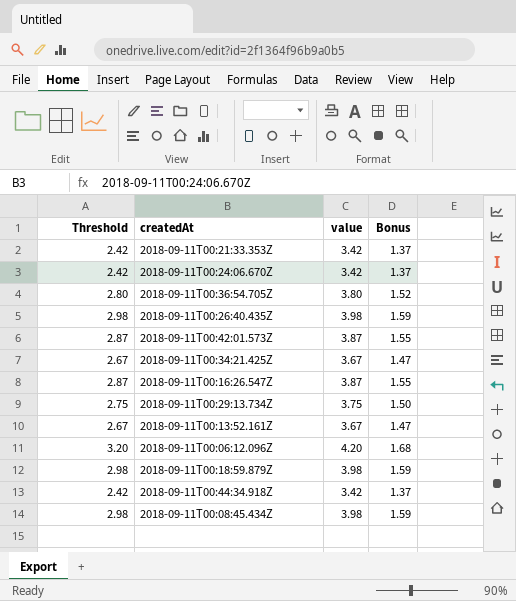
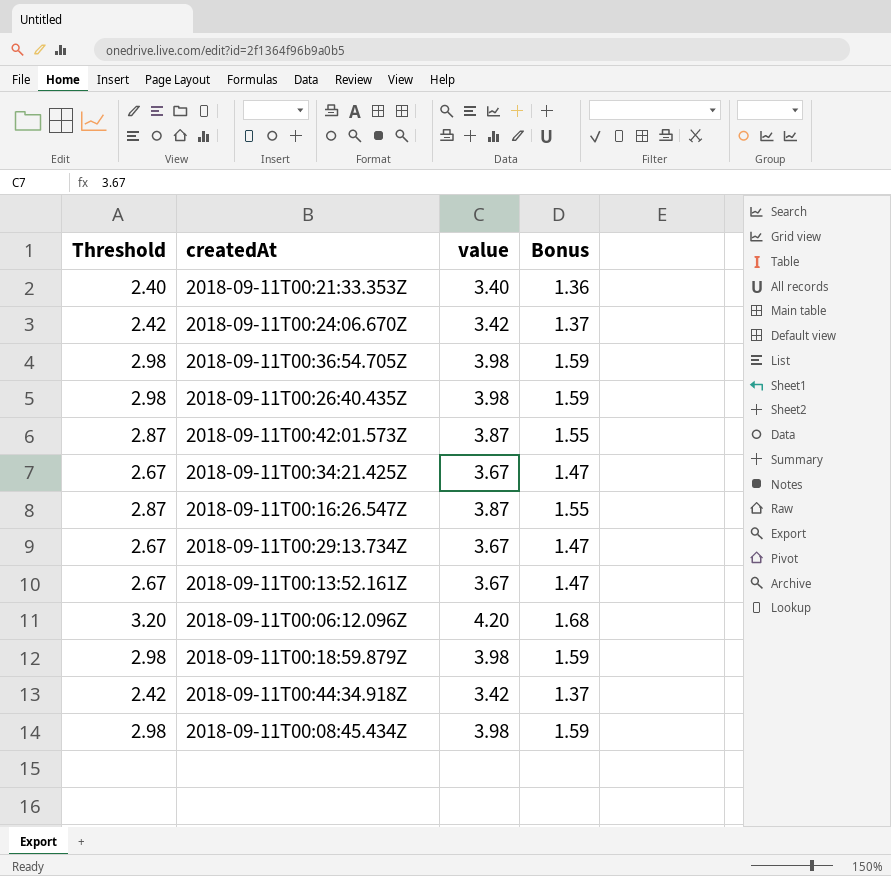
2018-09-11T00:21:33.353Z | Threshold: 2.42 -> 2.40
2018-09-11T00:21:33.353Z | value: 3.42 -> 3.40
2018-09-11T00:21:33.353Z | Bonus: 1.37 -> 1.36
2018-09-11T00:36:54.705Z | Threshold: 2.80 -> 2.98
2018-09-11T00:36:54.705Z | value: 3.80 -> 3.98
2018-09-11T00:36:54.705Z | Bonus: 1.52 -> 1.59
2018-09-11T00:29:13.734Z | Threshold: 2.75 -> 2.67
2018-09-11T00:29:13.734Z | value: 3.75 -> 3.67
2018-09-11T00:29:13.734Z | Bonus: 1.50 -> 1.47

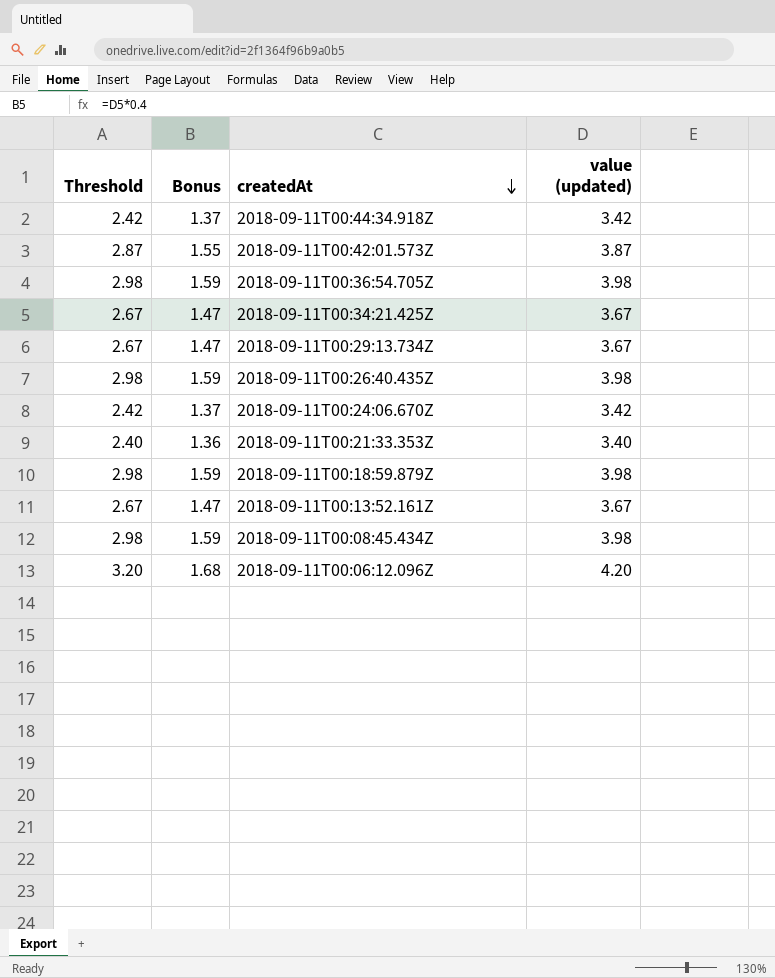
row order: none -> createdAt descending
column Bonus | position: 4 -> 2
column name: value -> value (updated)
row 2018-09-11T00:16:26.547Z: 2.87 | 3.87 | 1.55 -> none

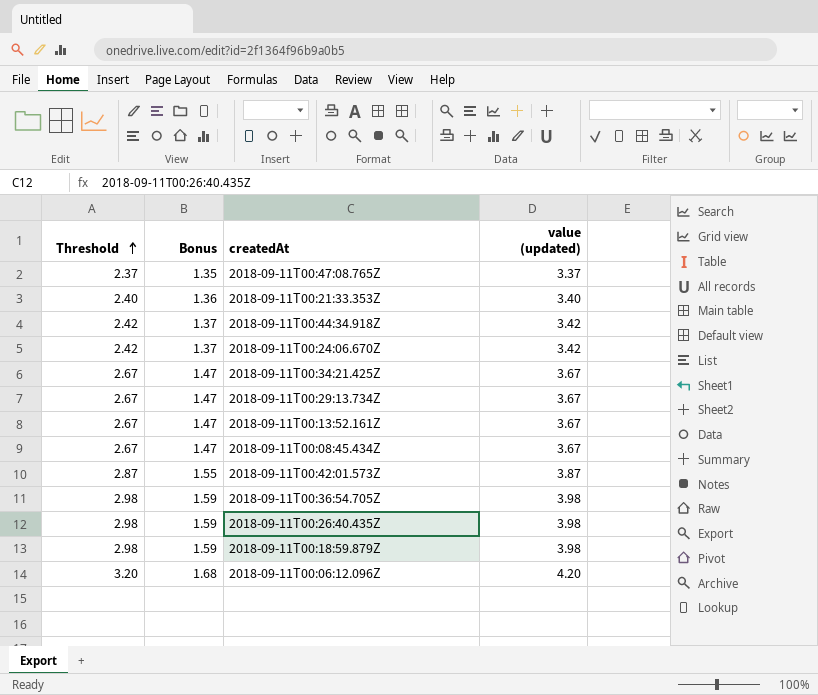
row order: createdAt descending -> Threshold ascending
row 2018-09-11T00:47:08.765Z: none -> 2.37 | 1.35 | 3.37
2018-09-11T00:08:45.434Z | Threshold: 2.98 -> 2.67
2018-09-11T00:08:45.434Z | Bonus: 1.59 -> 1.47
2018-09-11T00:08:45.434Z | value (updated): 3.98 -> 3.67

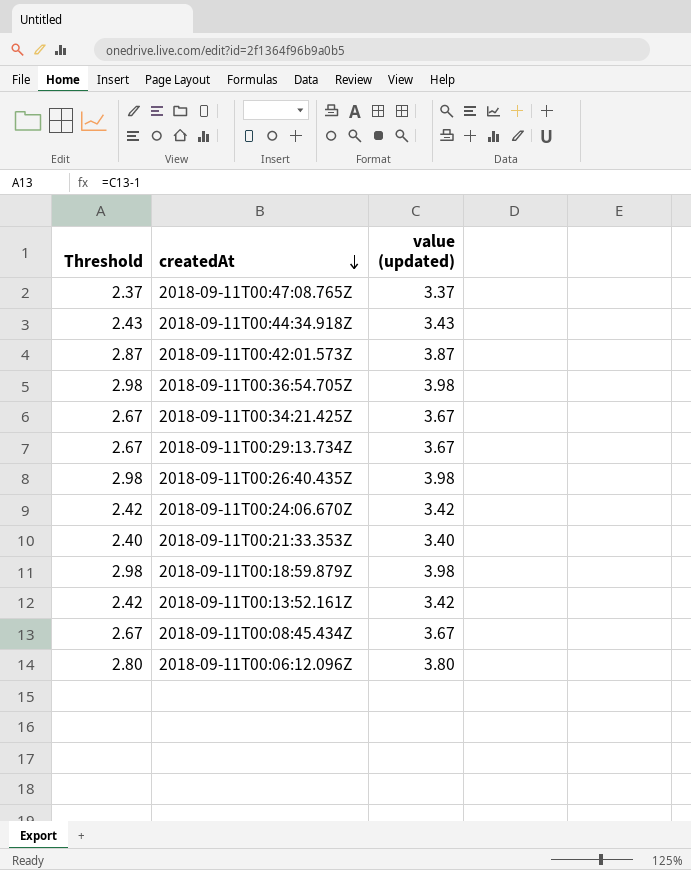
row order: Threshold ascending -> createdAt descending
column Bonus | formula: [value (updated)] * 0.4 -> none
2018-09-11T00:44:34.918Z | Threshold: 2.42 -> 2.43
2018-09-11T00:44:34.918Z | value (updated): 3.42 -> 3.43
2018-09-11T00:13:52.161Z | Threshold: 2.67 -> 2.42
2018-09-11T00:13:52.161Z | value (updated): 3.67 -> 3.42
2018-09-11T00:06:12.096Z | Threshold: 3.20 -> 2.80
2018-09-11T00:06:12.096Z | value (updated): 4.20 -> 3.80

